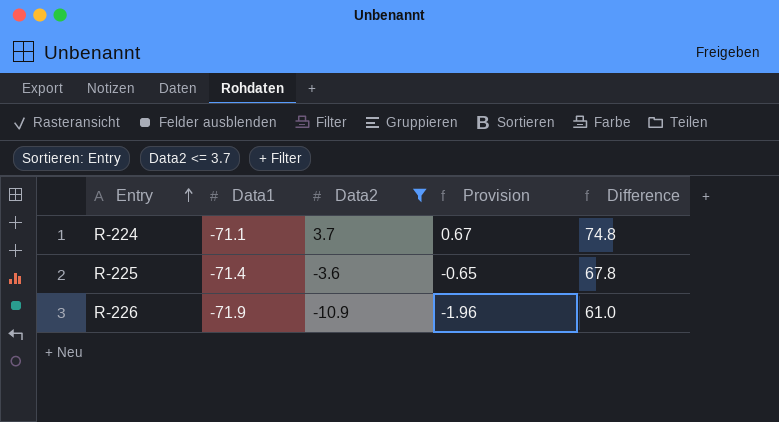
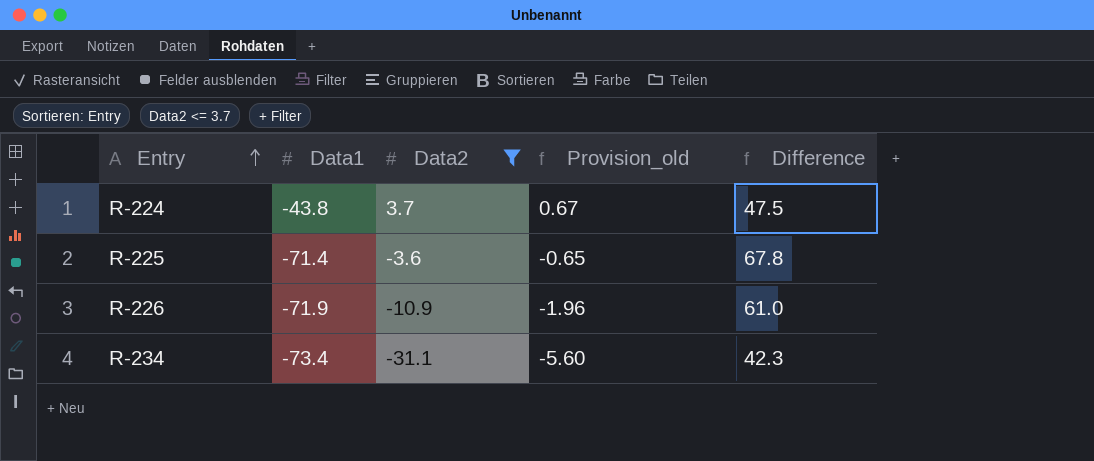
column name: Provision -> Provision_old
R-224 | Data1: -71.1 -> -43.8
R-224 | Difference: 74.8 -> 47.5
row R-234: none -> -73.4 | -31.1 | -5.60 | 42.3

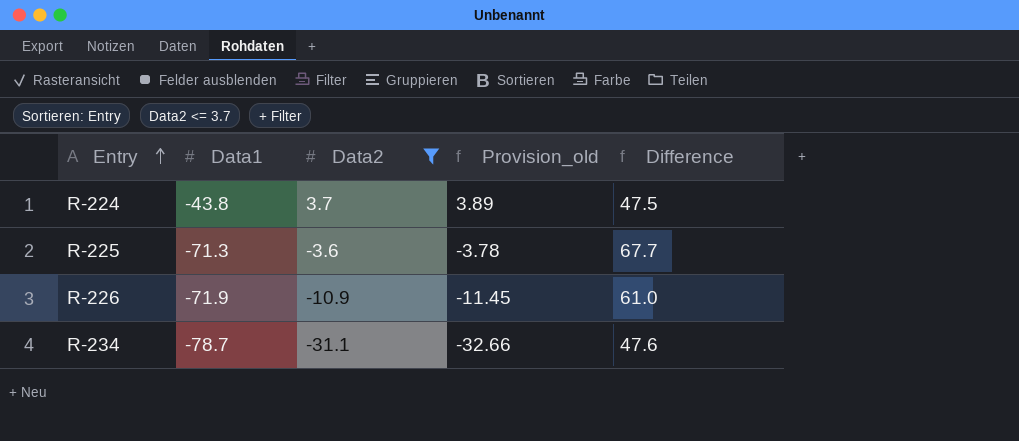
column Provision_old | formula: [Data2] * 0.18 -> [Data2] * 1.05
R-225 | Data1: -71.4 -> -71.3
R-225 | Difference: 67.8 -> 67.7
R-234 | Data1: -73.4 -> -78.7
R-234 | Difference: 42.3 -> 47.6

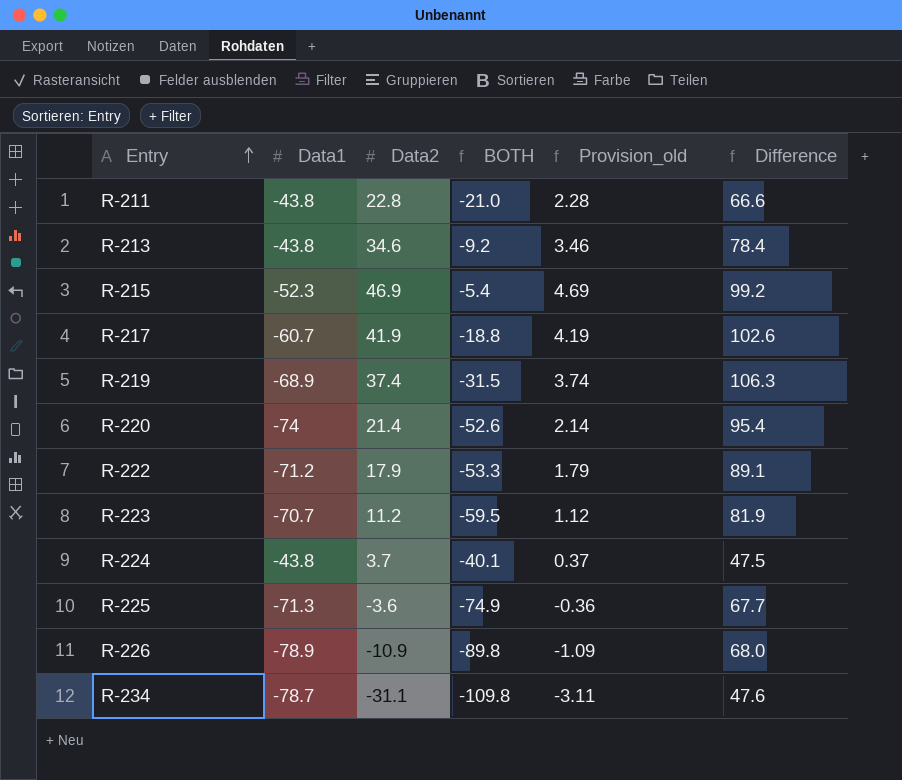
filter: Data2 <= 3.7 -> none
column BOTH | formula: none -> [Data1] + [Data2]
column Provision_old | formula: [Data2] * 1.05 -> [Data2] * 0.1
R-226 | Data1: -71.9 -> -78.9
R-226 | Difference: 61.0 -> 68.0

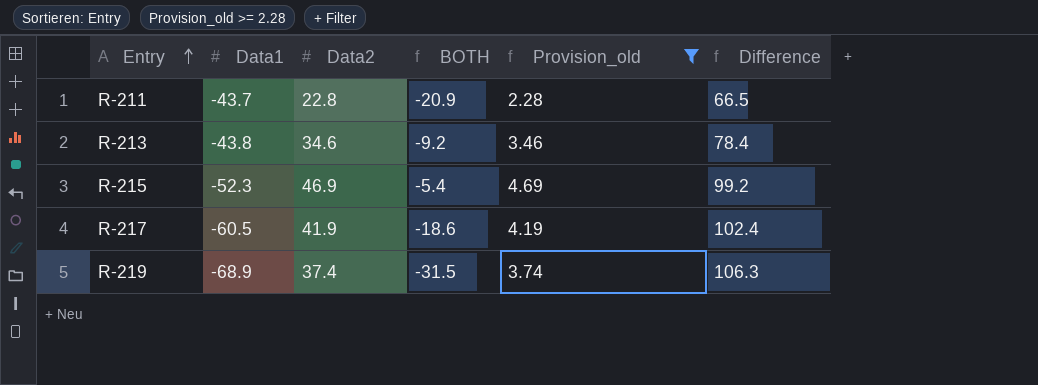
filter: none -> Provision_old >= 2.28
R-211 | Data1: -43.8 -> -43.7
R-211 | BOTH: -21.0 -> -20.9
R-211 | Difference: 66.6 -> 66.5
R-217 | Data1: -60.7 -> -60.5
R-217 | BOTH: -18.8 -> -18.6
R-217 | Difference: 102.6 -> 102.4

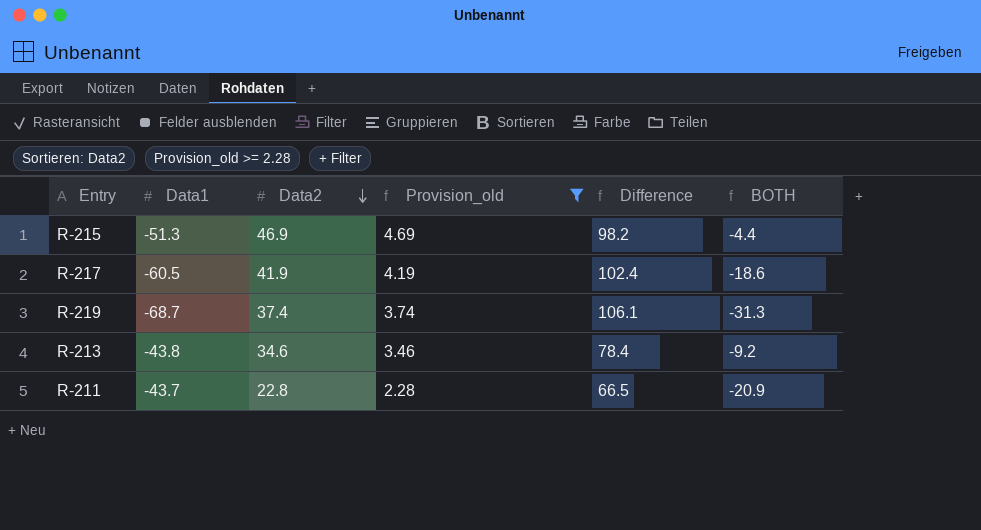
row order: Entry ascending -> Data2 descending
column BOTH | position: 4 -> 6
R-215 | Data1: -52.3 -> -51.3
R-215 | Difference: 99.2 -> 98.2
R-215 | BOTH: -5.4 -> -4.4
R-219 | Data1: -68.9 -> -68.7
R-219 | Difference: 106.3 -> 106.1
R-219 | BOTH: -31.5 -> -31.3

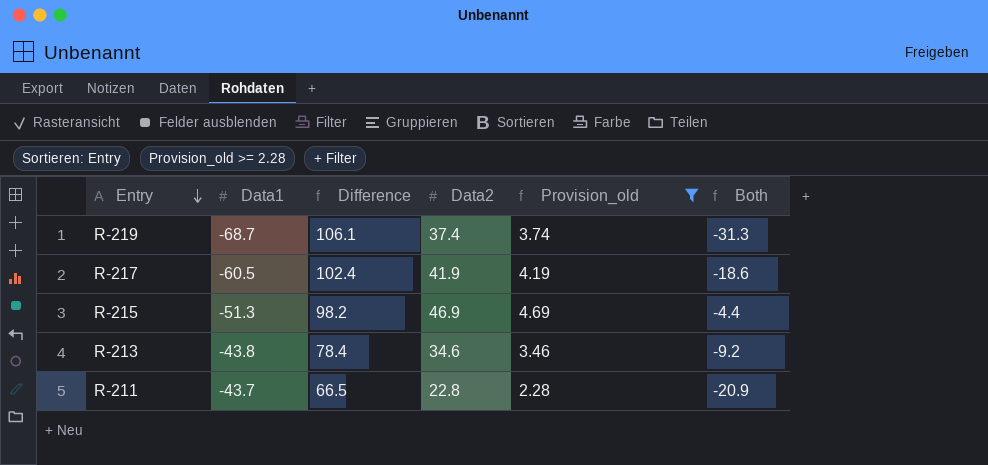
row order: Data2 descending -> Entry descending
column Difference | position: 5 -> 3
column name: BOTH -> Both

